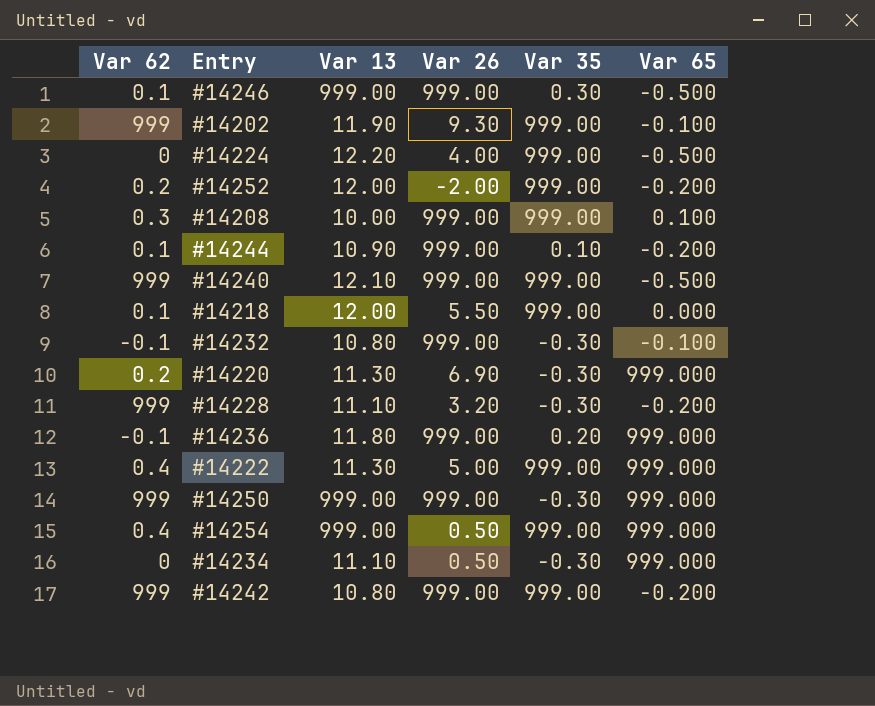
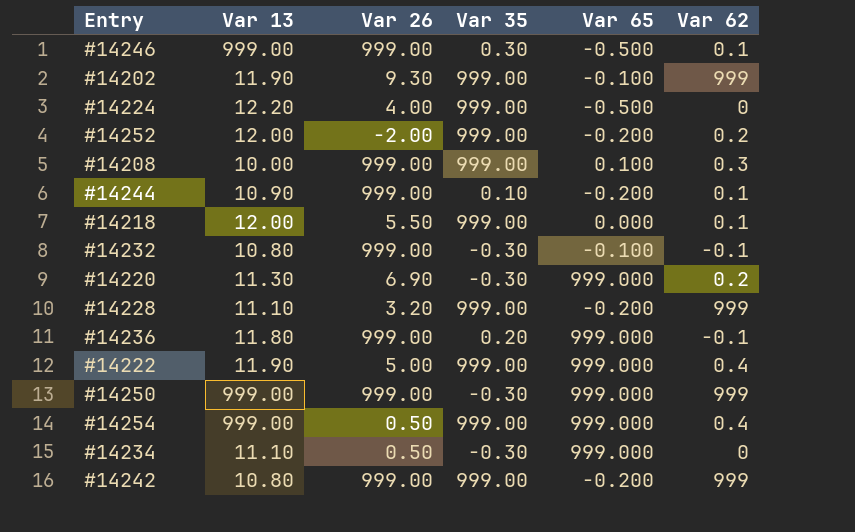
column Var 62 | position: 1 -> 6
row #14240: 999 | 12.10 | 999.00 | 999.00 | -0.500 -> none
#14228 | Var 35: -0.30 -> 999.00
#14222 | Var 13: 11.30 -> 11.90

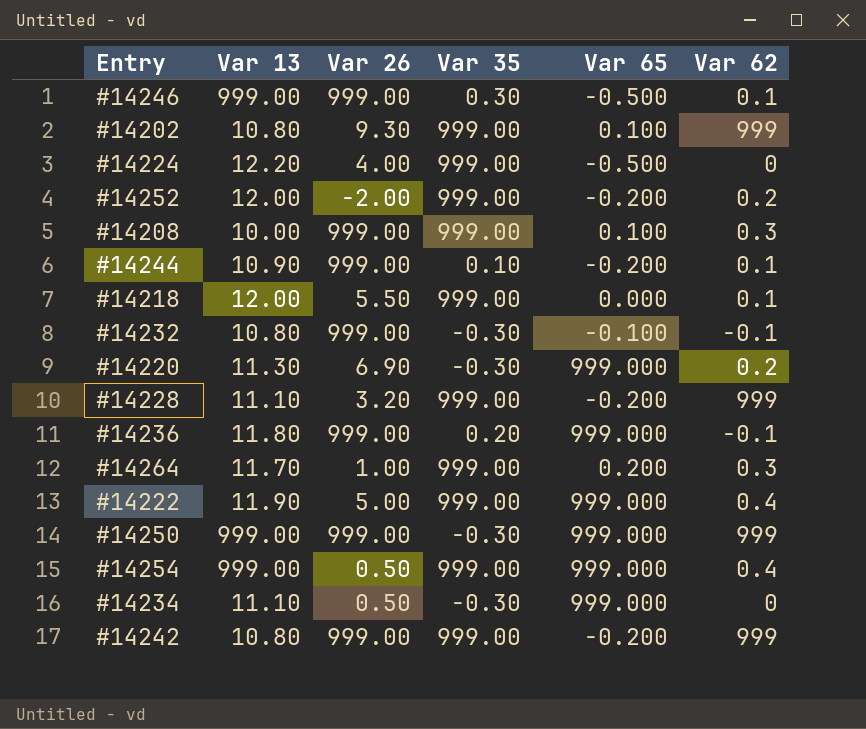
#14202 | Var 13: 11.90 -> 10.80
#14202 | Var 65: -0.100 -> 0.100
row #14264: none -> 11.70 | 1.00 | 999.00 | 0.200 | 0.3

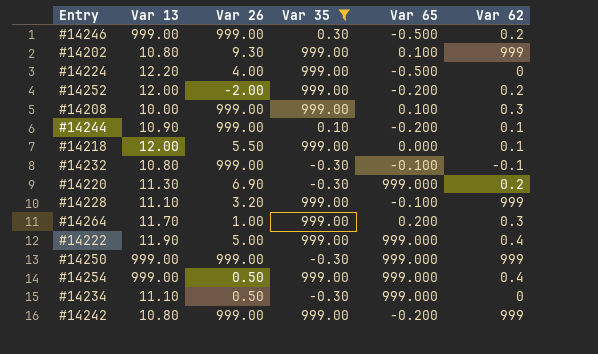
filter: none -> Var 35 != 0.20
#14246 | Var 62: 0.1 -> 0.2
#14228 | Var 65: -0.200 -> -0.100

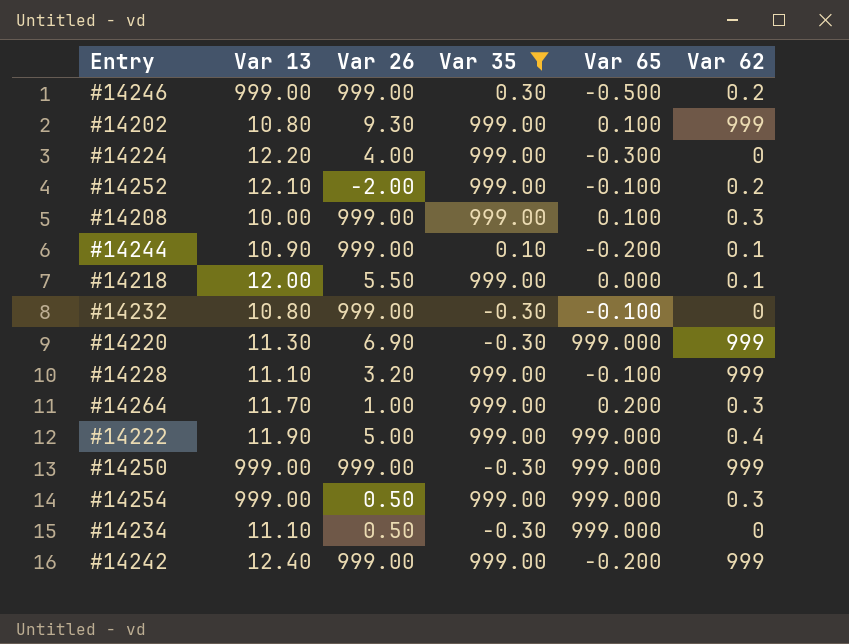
#14224 | Var 65: -0.500 -> -0.300
#14252 | Var 13: 12.00 -> 12.10
#14252 | Var 65: -0.200 -> -0.100
#14232 | Var 62: -0.1 -> 0
#14220 | Var 62: 0.2 -> 999
#14254 | Var 62: 0.4 -> 0.3
#14242 | Var 13: 10.80 -> 12.40

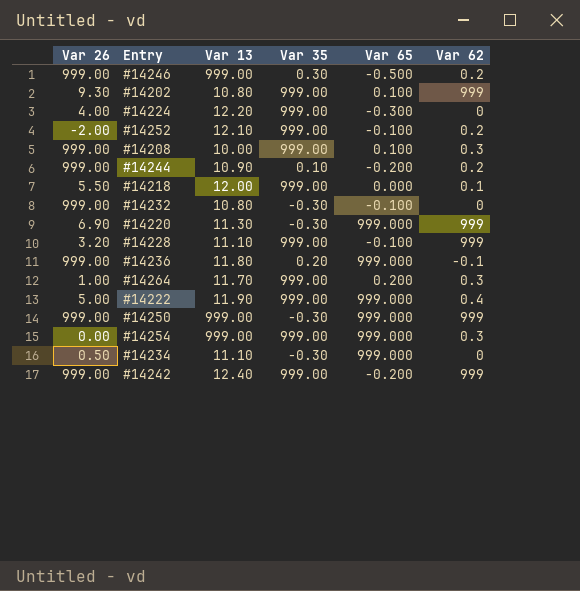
filter: Var 35 != 0.20 -> none
column Var 26 | position: 3 -> 1
#14244 | Var 62: 0.1 -> 0.2
#14254 | Var 26: 0.50 -> 0.00

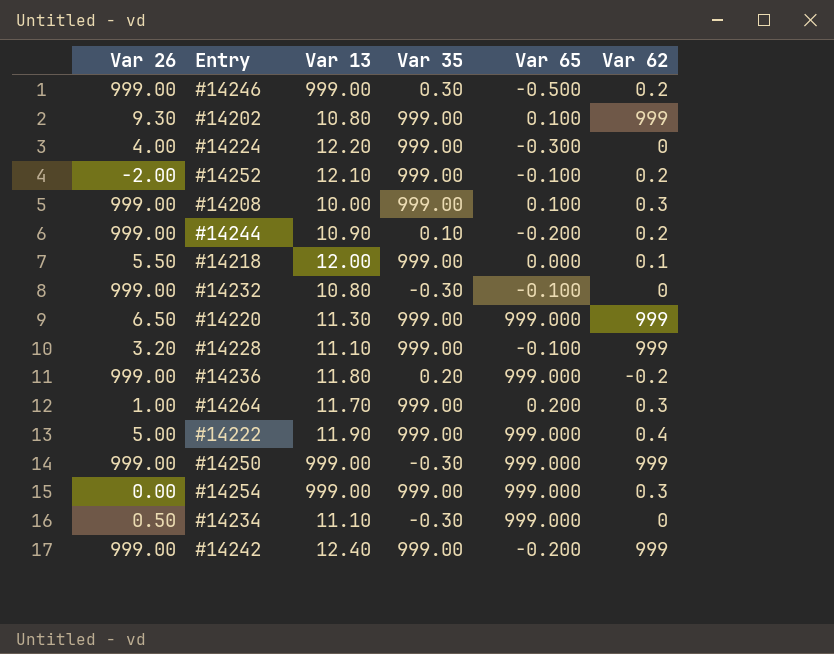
#14220 | Var 26: 6.90 -> 6.50
#14220 | Var 35: -0.30 -> 999.00
#14236 | Var 62: -0.1 -> -0.2

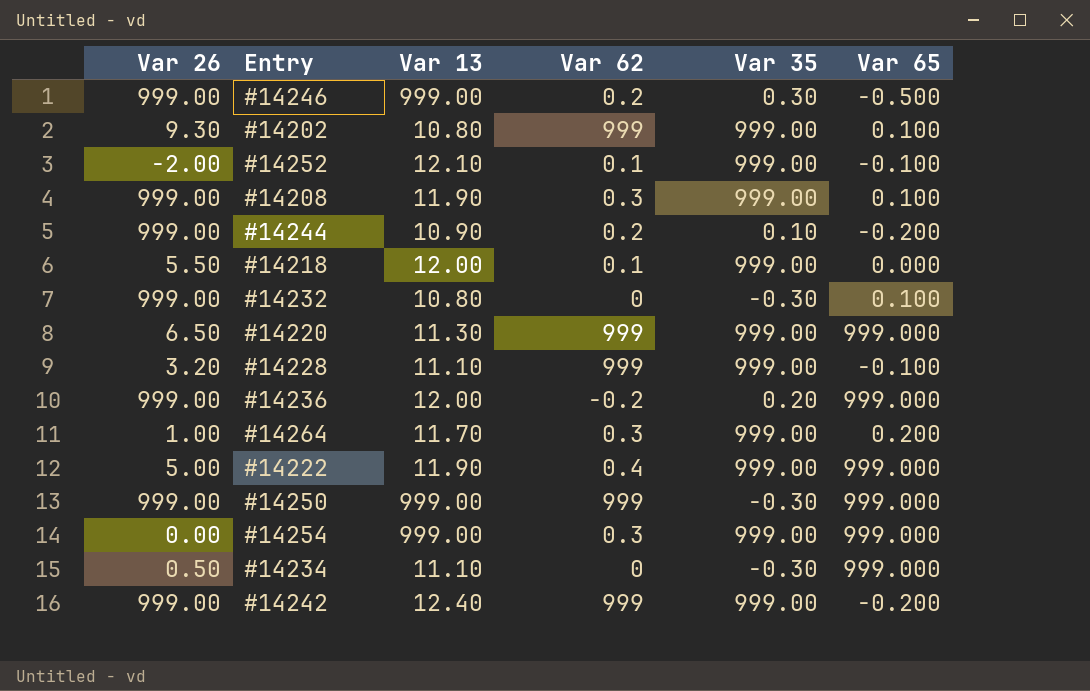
column Var 62 | position: 6 -> 4
row #14224: 4.00 | 12.20 | 999.00 | -0.300 | 0 -> none
#14252 | Var 62: 0.2 -> 0.1
#14208 | Var 13: 10.00 -> 11.90
#14232 | Var 65: -0.100 -> 0.100
#14236 | Var 13: 11.80 -> 12.00

